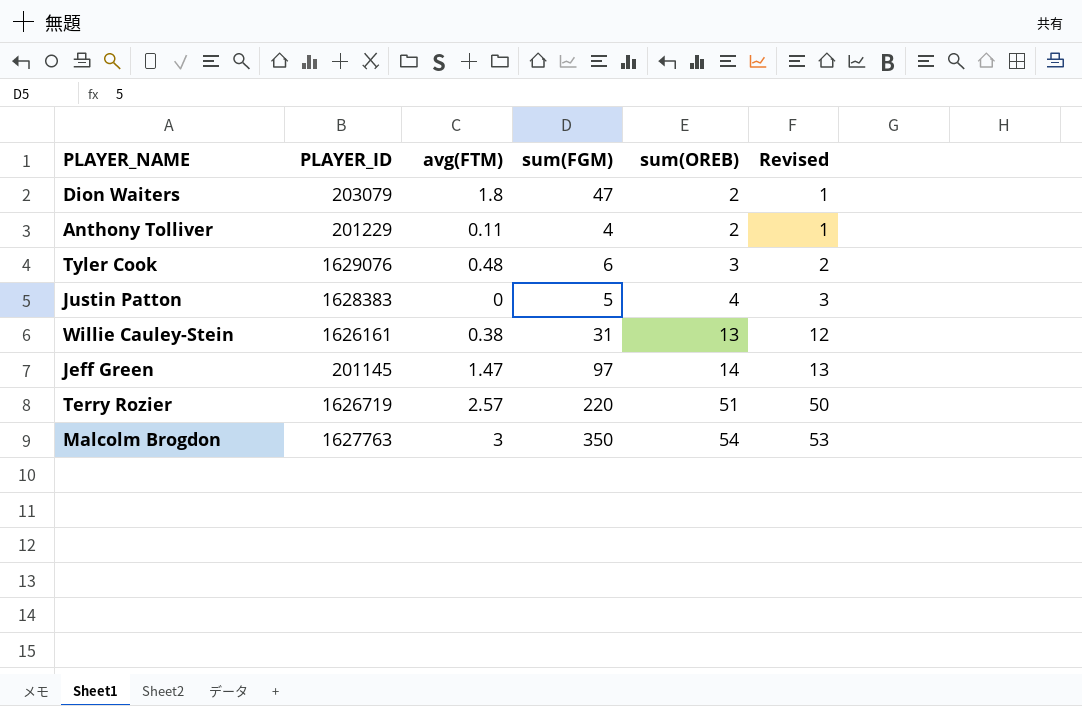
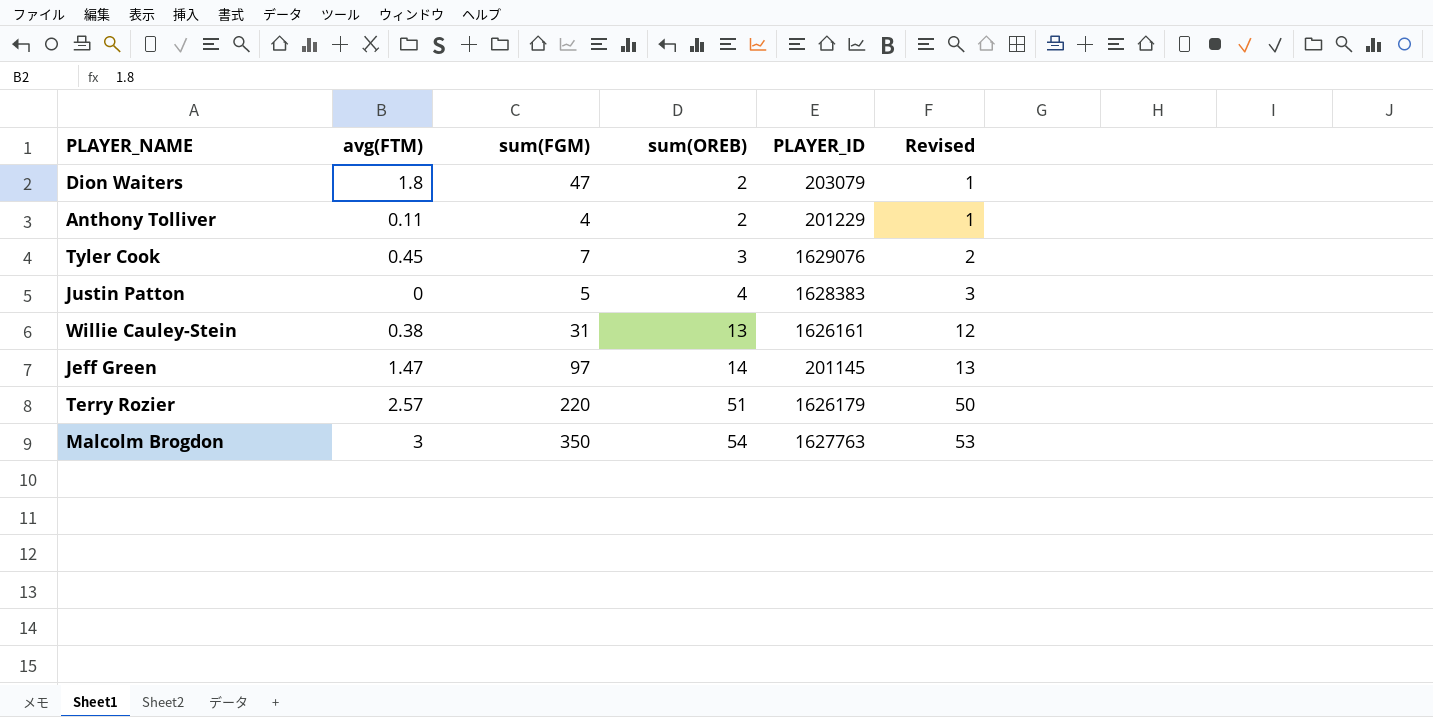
column PLAYER_ID | position: 2 -> 5
Tyler Cook | avg(FTM): 0.48 -> 0.45
Tyler Cook | sum(FGM): 6 -> 7
Terry Rozier | PLAYER_ID: 1626719 -> 1626179

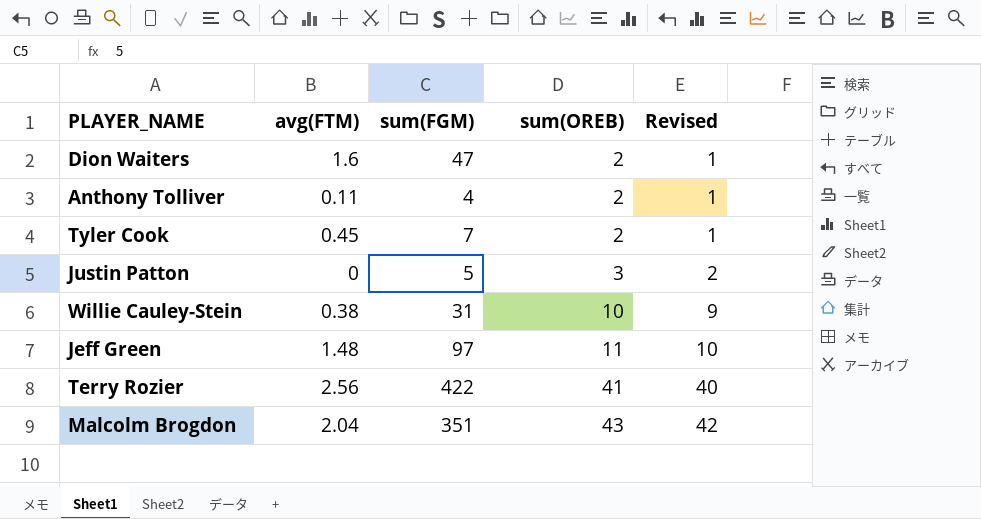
column PLAYER_ID | position: 5 -> none
Dion Waiters | avg(FTM): 1.8 -> 1.6
Tyler Cook | sum(OREB): 3 -> 2
Tyler Cook | Revised: 2 -> 1
Justin Patton | sum(OREB): 4 -> 3
Justin Patton | Revised: 3 -> 2
Willie Cauley-Stein | sum(OREB): 13 -> 10
Willie Cauley-Stein | Revised: 12 -> 9
Jeff Green | avg(FTM): 1.47 -> 1.48
Jeff Green | sum(OREB): 14 -> 11
Jeff Green | Revised: 13 -> 10
Terry Rozier | avg(FTM): 2.57 -> 2.56
Terry Rozier | sum(FGM): 220 -> 422
Terry Rozier | sum(OREB): 51 -> 41
Terry Rozier | Revised: 50 -> 40
Malcolm Brogdon | avg(FTM): 3 -> 2.04
Malcolm Brogdon | sum(FGM): 350 -> 351
Malcolm Brogdon | sum(OREB): 54 -> 43
Malcolm Brogdon | Revised: 53 -> 42

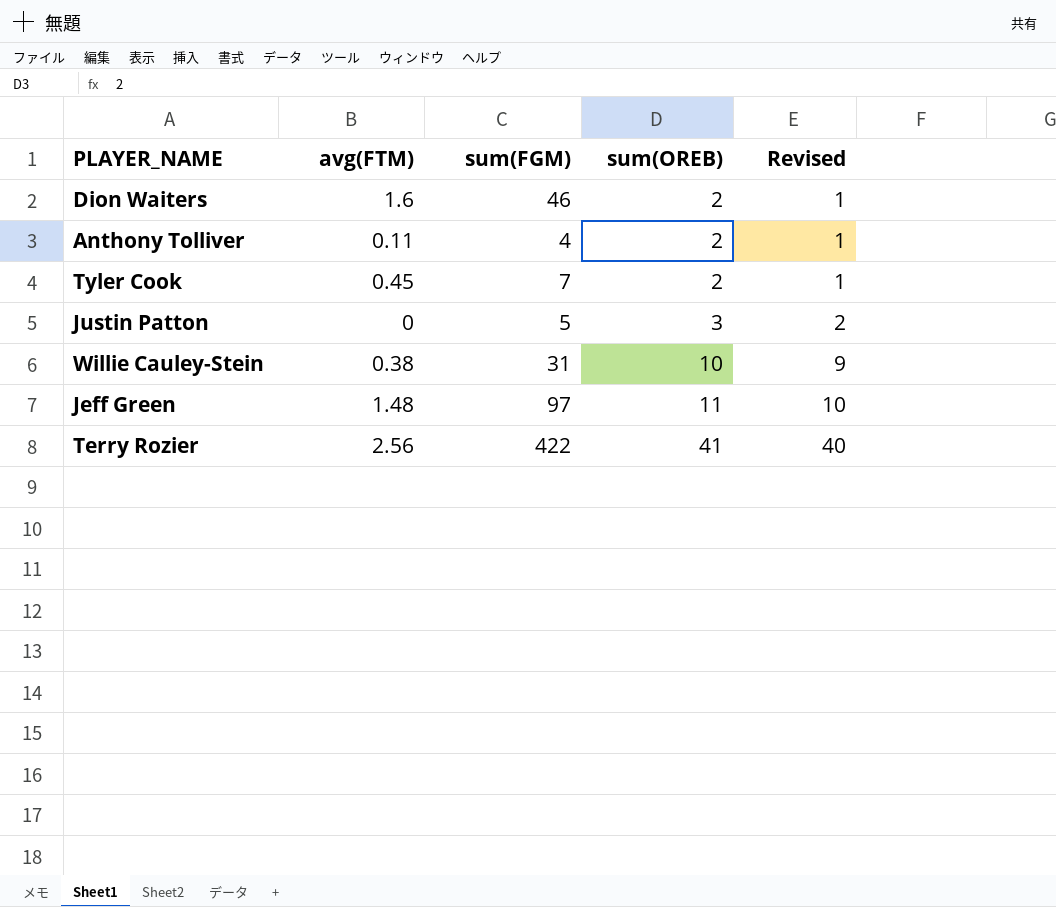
row Malcolm Brogdon: 2.04 | 351 | 43 | 42 -> none
Dion Waiters | sum(FGM): 47 -> 46

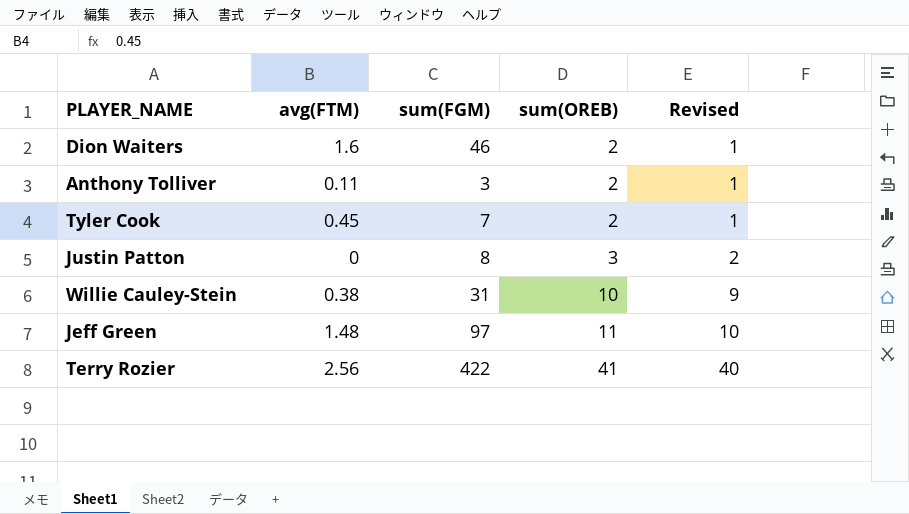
Anthony Tolliver | sum(FGM): 4 -> 3
Justin Patton | sum(FGM): 5 -> 8

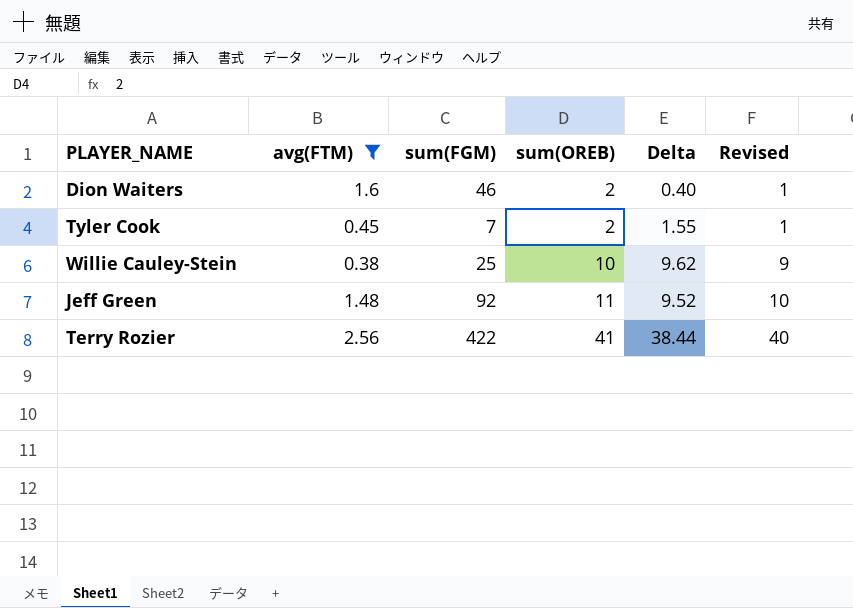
filter: none -> avg(FTM) >= 0.38
column Delta | formula: none -> [sum(OREB)] - [avg(FTM)]
Willie Cauley-Stein | sum(FGM): 31 -> 25
Jeff Green | sum(FGM): 97 -> 92

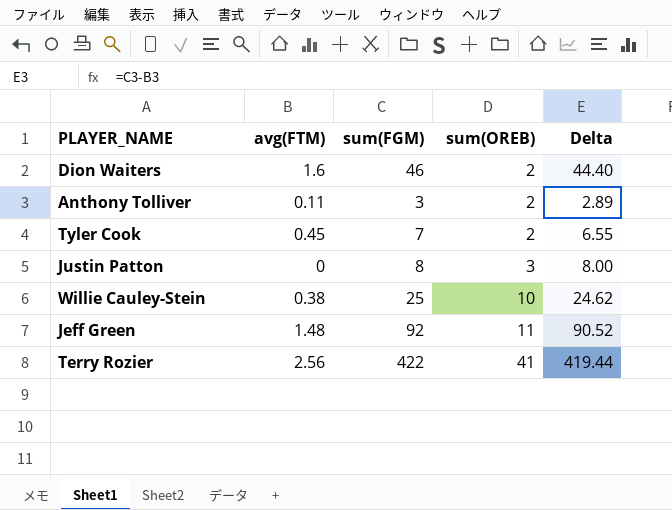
filter: avg(FTM) >= 0.38 -> none
column Revised | formula: [sum(OREB)] - 1 -> none
column Delta | formula: [sum(OREB)] - [avg(FTM)] -> [sum(FGM)] - [avg(FTM)]

